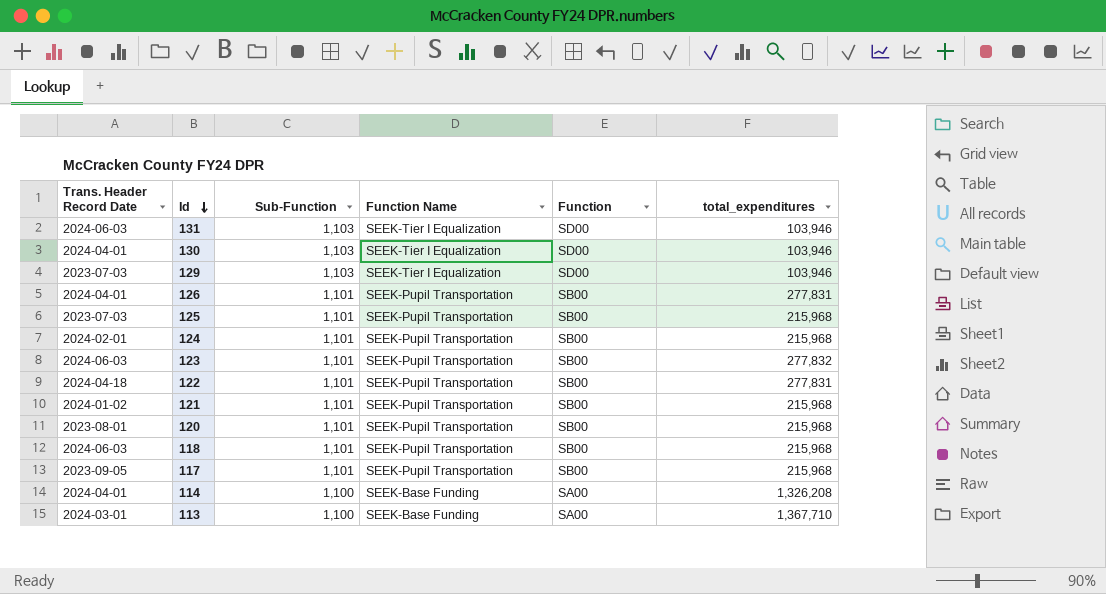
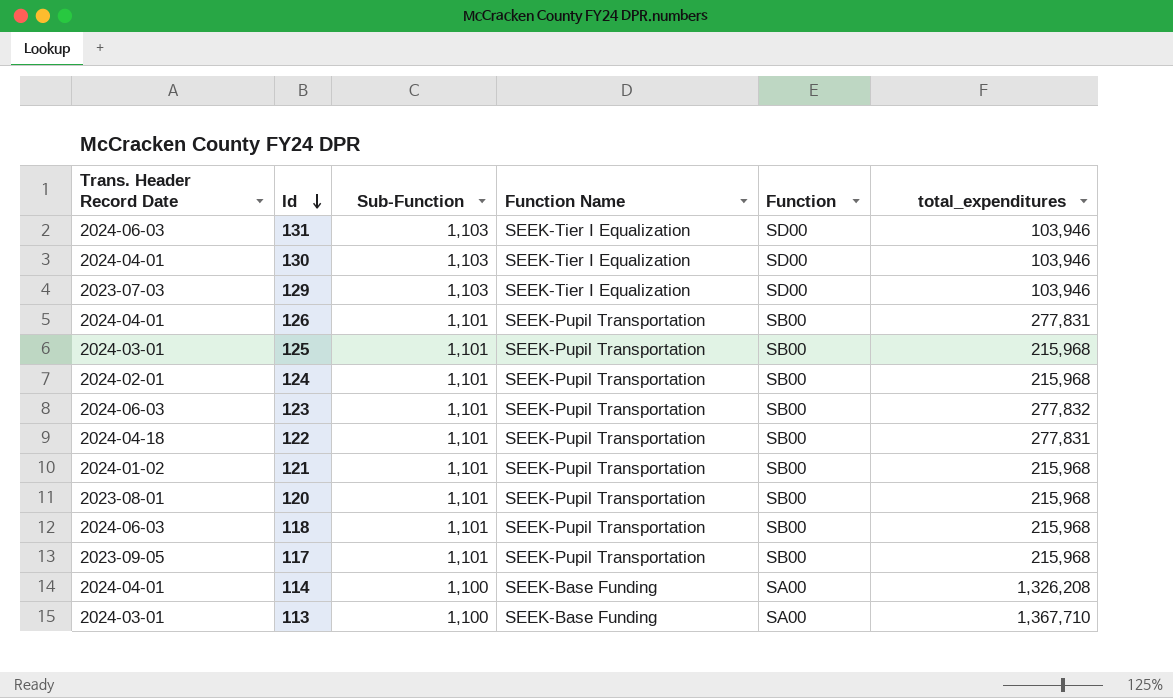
125 | Trans. Header Record Date: 2023-07-03 -> 2024-03-01

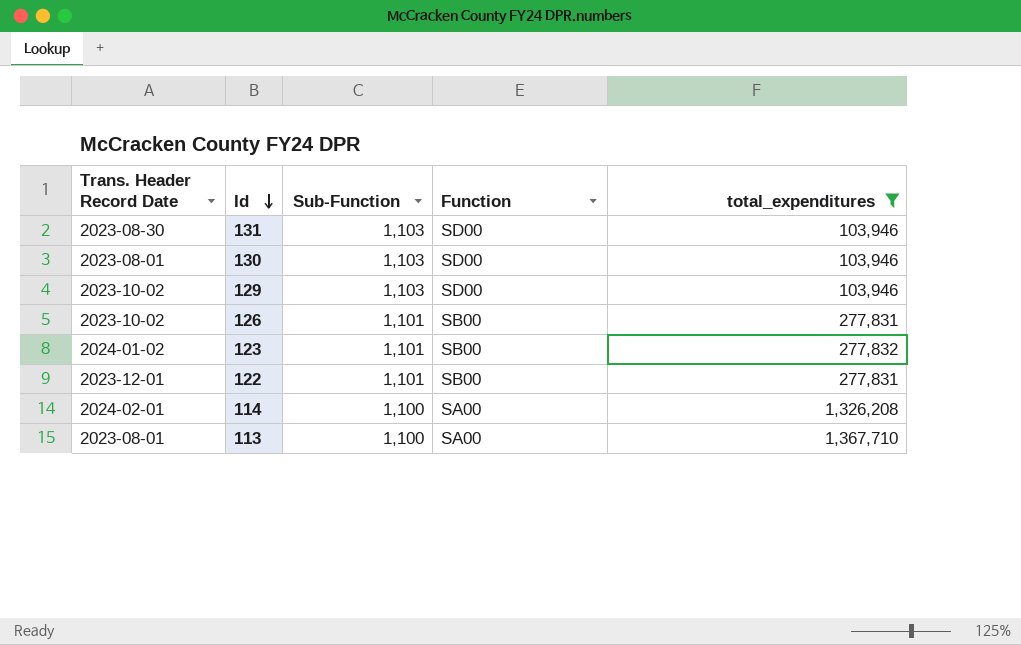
filter: none -> total_expenditures != 215,968
column Function Name | position: 4 -> none
131 | Trans. Header Record Date: 2024-06-03 -> 2023-08-30
130 | Trans. Header Record Date: 2024-04-01 -> 2023-08-01
129 | Trans. Header Record Date: 2023-07-03 -> 2023-10-02
126 | Trans. Header Record Date: 2024-04-01 -> 2023-10-02
123 | Trans. Header Record Date: 2024-06-03 -> 2024-01-02
122 | Trans. Header Record Date: 2024-04-18 -> 2023-12-01
114 | Trans. Header Record Date: 2024-04-01 -> 2024-02-01
113 | Trans. Header Record Date: 2024-03-01 -> 2023-08-01

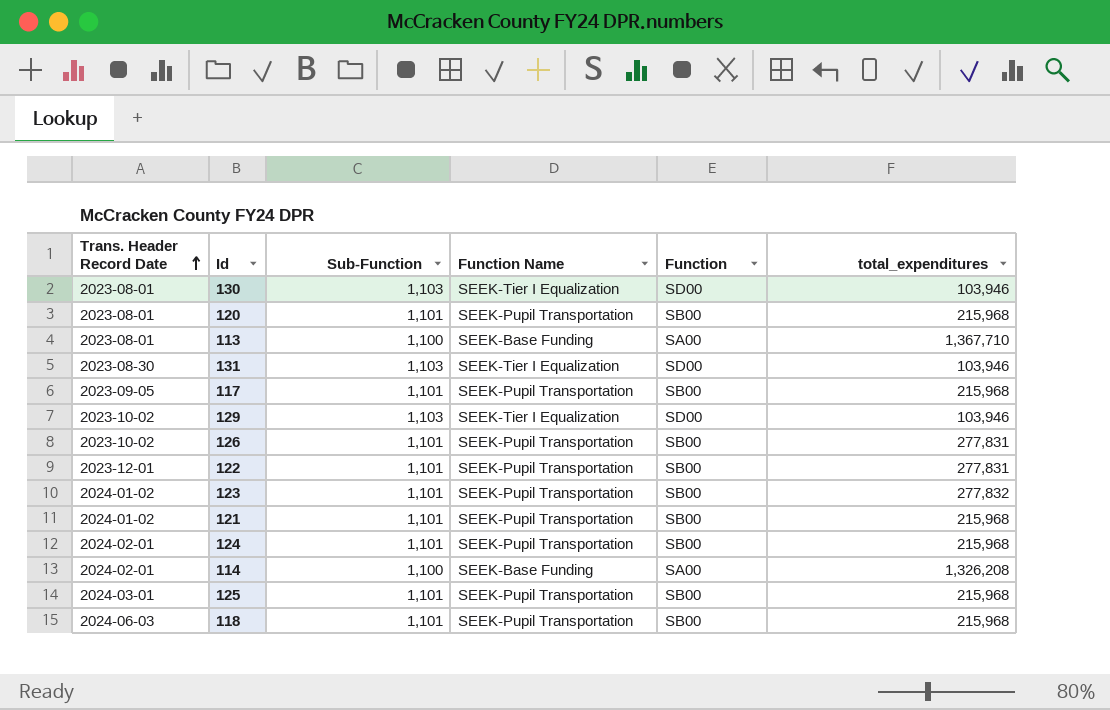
filter: total_expenditures != 215,968 -> none
row order: Id descending -> Trans. Header Record Date ascending
column Function Name | position: none -> 4

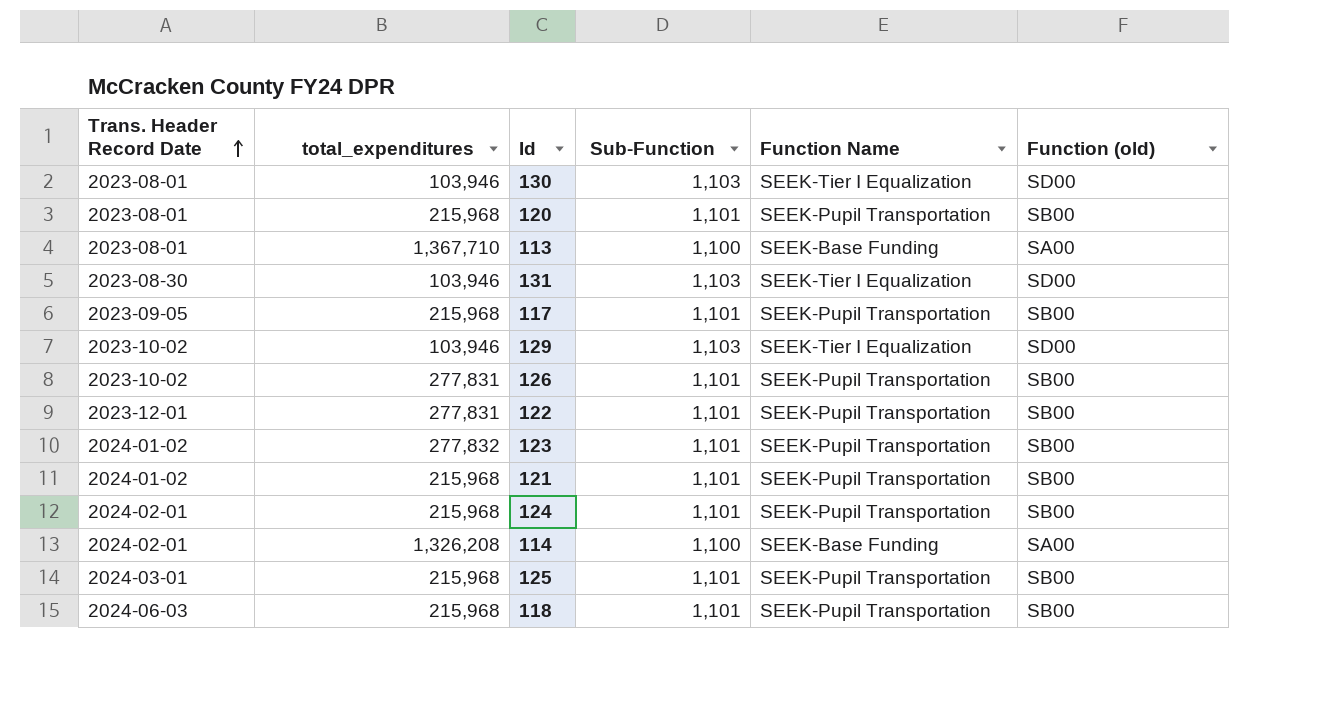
column total_expenditures | position: 6 -> 2
column name: Function -> Function (old)

